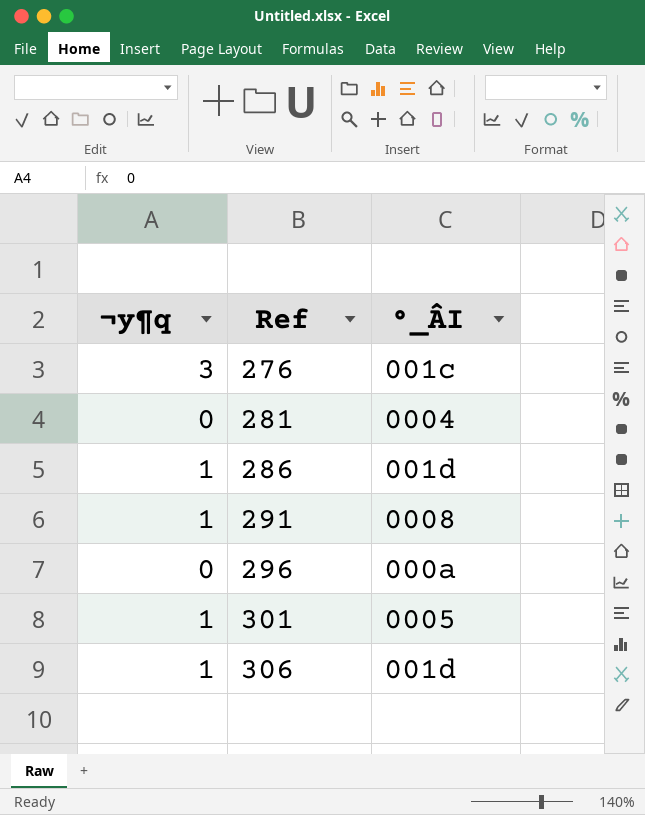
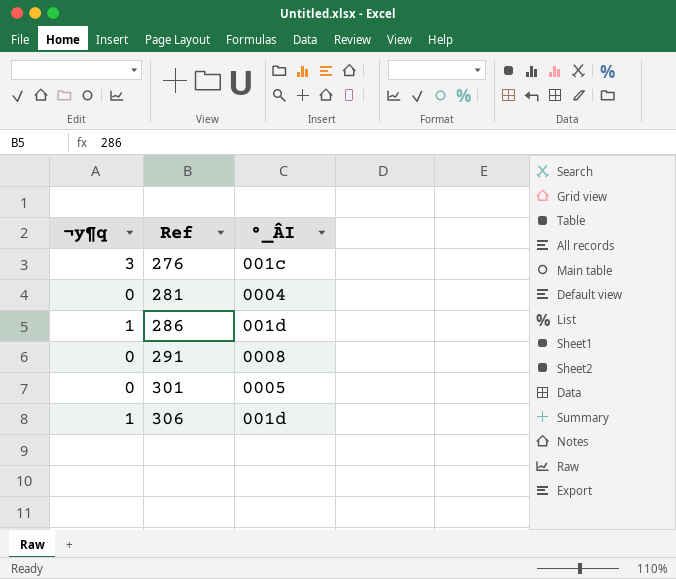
row 296: 0 | 000a -> none
291 | ¬y¶q: 1 -> 0
301 | ¬y¶q: 1 -> 0

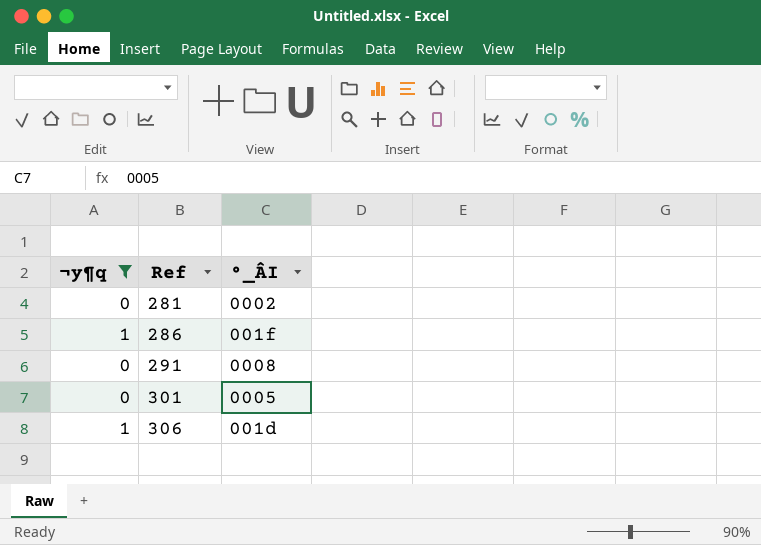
filter: none -> ¬y¶q != 3
281 | °_ÂI: 0004 -> 0002
286 | °_ÂI: 001d -> 001f

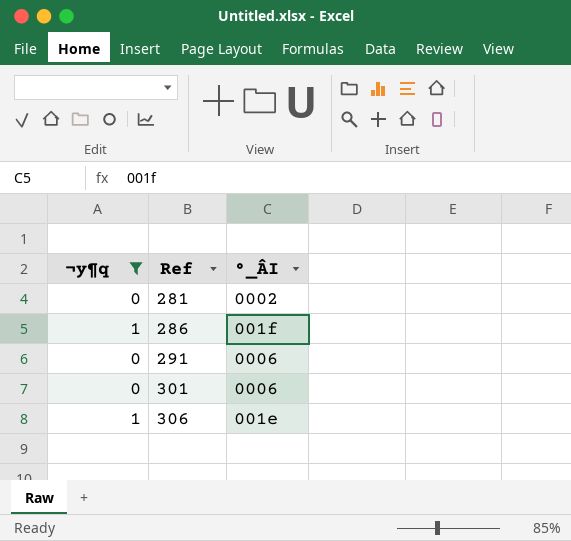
291 | °_ÂI: 0008 -> 0006
301 | °_ÂI: 0005 -> 0006
306 | °_ÂI: 001d -> 001e

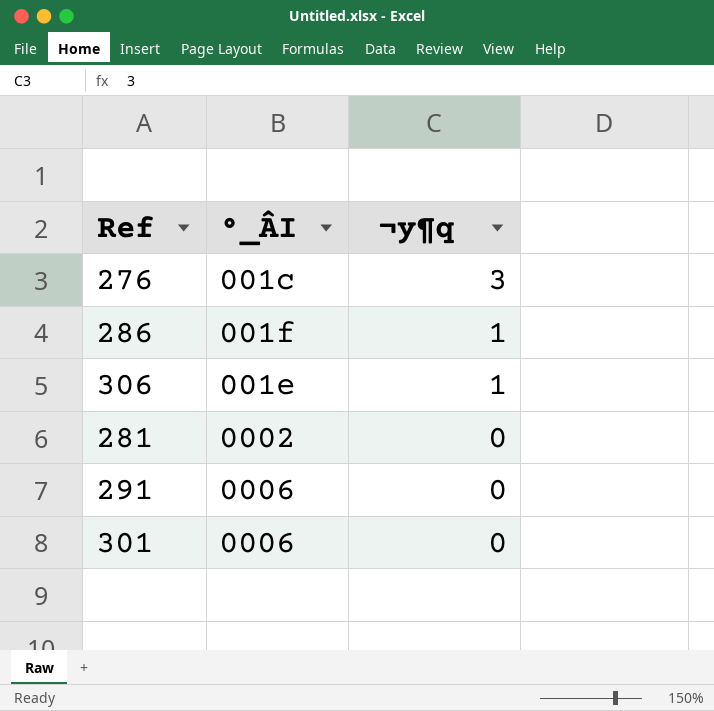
filter: ¬y¶q != 3 -> none
row order: Ref ascending -> ¬y¶q descending
column ¬y¶q | position: 1 -> 3

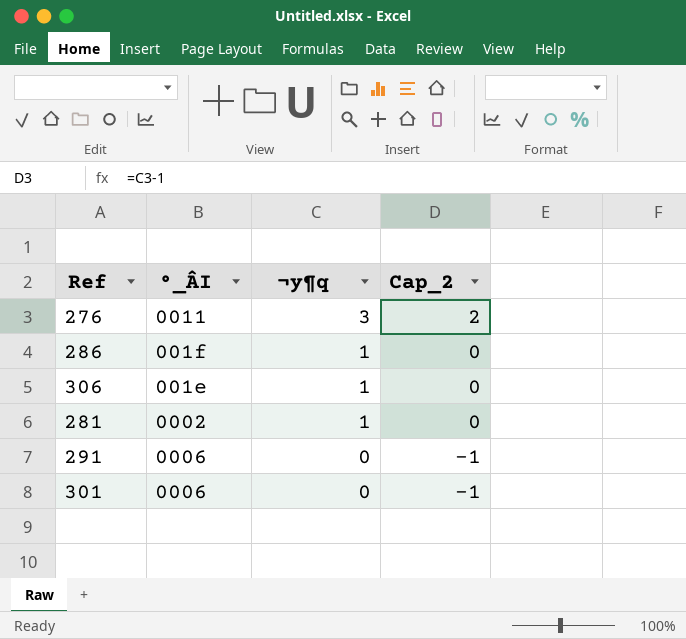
column Cap_2 | formula: none -> [¬y¶q] - 1
276 | °_ÂI: 001c -> 0011
281 | ¬y¶q: 0 -> 1

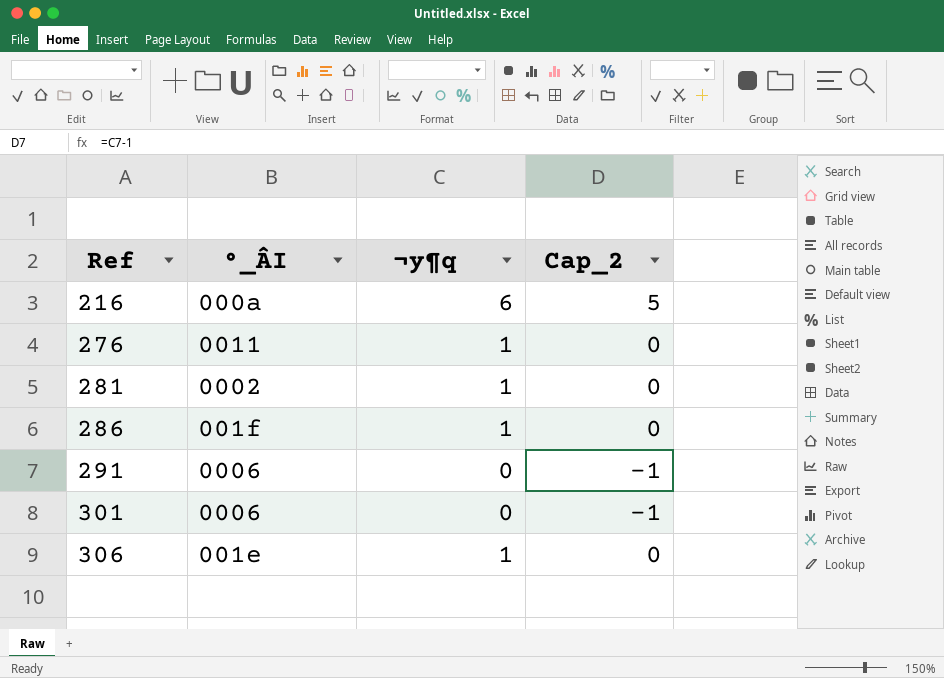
row order: ¬y¶q descending -> Ref ascending
row 216: none -> 000a | 6 | 5
276 | ¬y¶q: 3 -> 1
276 | Cap_2: 2 -> 0

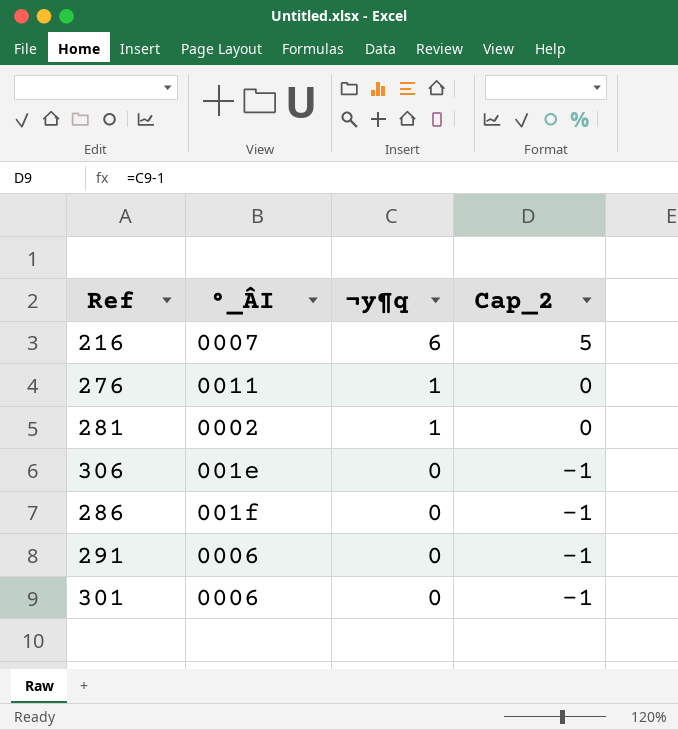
row order: Ref ascending -> ¬y¶q descending
216 | °_ÂI: 000a -> 0007
306 | ¬y¶q: 1 -> 0
306 | Cap_2: 0 -> -1
286 | ¬y¶q: 1 -> 0
286 | Cap_2: 0 -> -1

